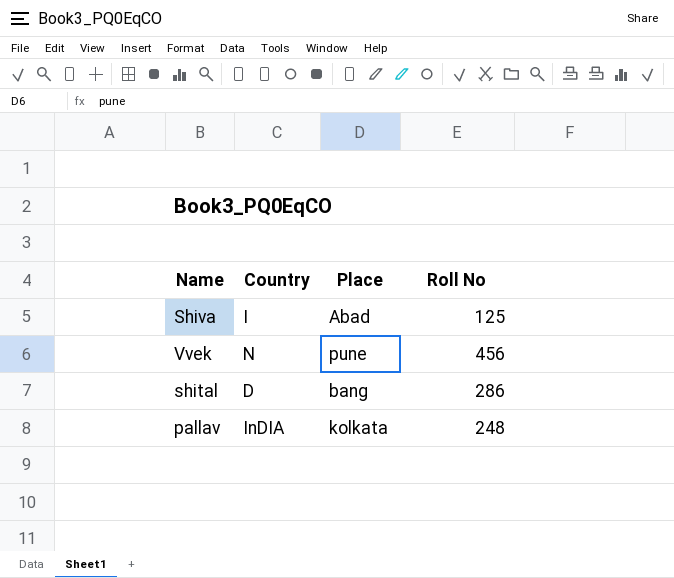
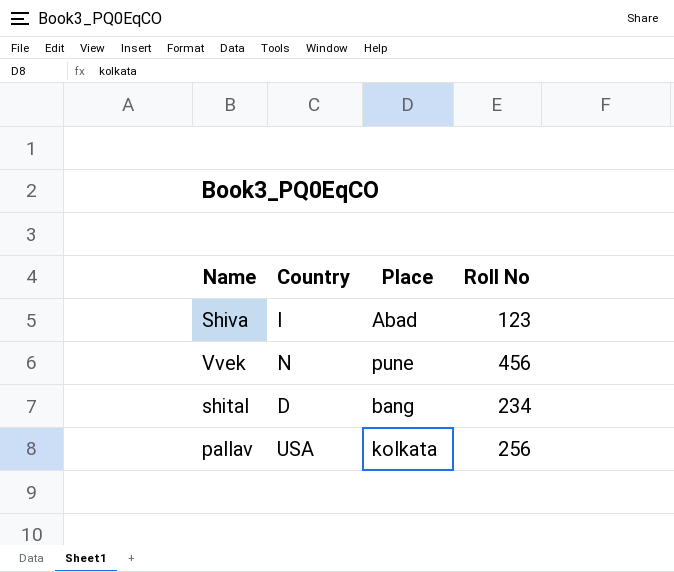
Shiva | Roll No: 125 -> 123
shital | Roll No: 286 -> 234
pallav | Country: InDIA -> USA
pallav | Roll No: 248 -> 256

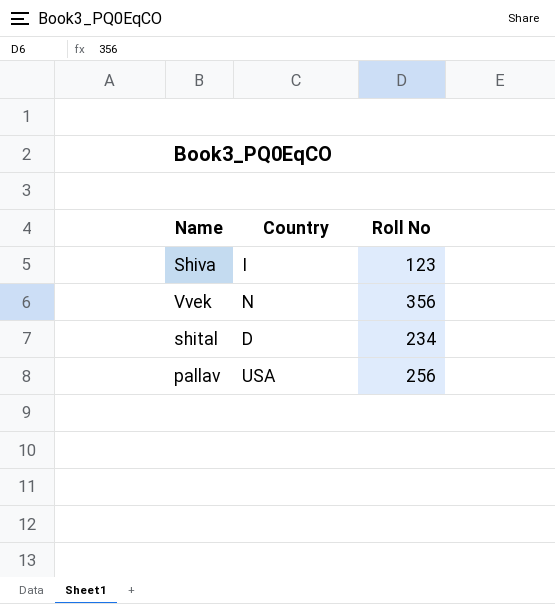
column Place | position: 3 -> none
Vvek | Roll No: 456 -> 356

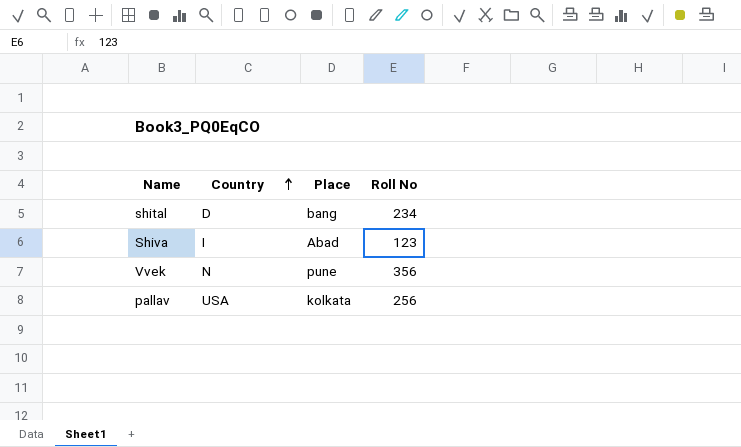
row order: none -> Country ascending
column Place | position: none -> 3

